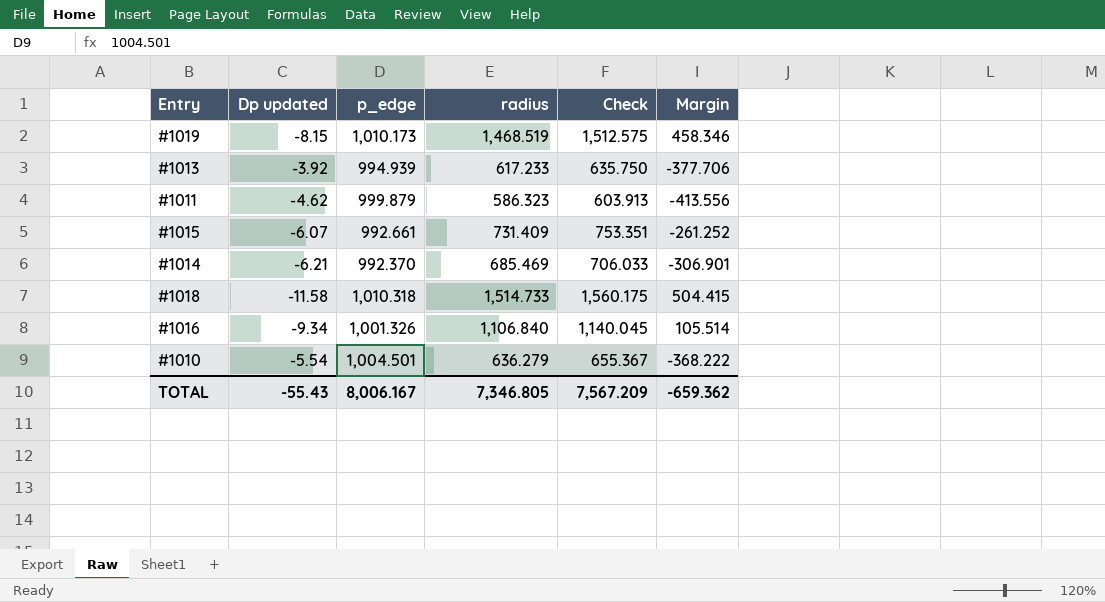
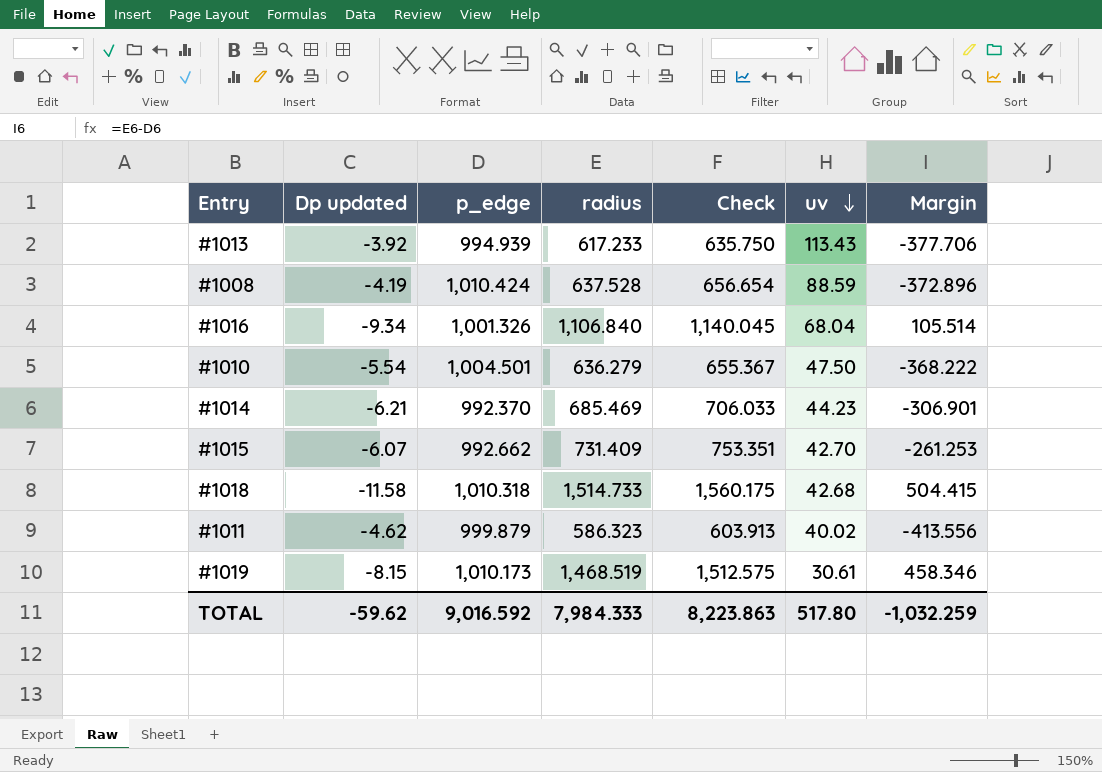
row order: none -> uv descending
column uv | position: none -> 6
row #1008: none -> -4.19 | 1,010.424 | 637.528 | 656.654 | 88.59 | -372.896
#1015 | p_edge: 992.661 -> 992.662
#1015 | Margin: -261.252 -> -261.253
TOTAL | Dp updated: -55.43 -> -59.62
TOTAL | p_edge: 8,006.167 -> 9,016.592
TOTAL | radius: 7,346.805 -> 7,984.333
TOTAL | Check: 7,567.209 -> 8,223.863
TOTAL | Margin: -659.362 -> -1,032.259

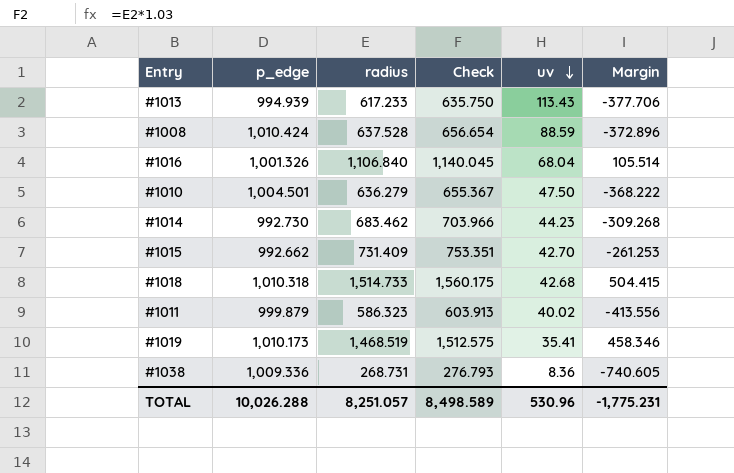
column Dp updated | position: 2 -> none
#1014 | p_edge: 992.370 -> 992.730
#1014 | radius: 685.469 -> 683.462
#1014 | Check: 706.033 -> 703.966
#1014 | Margin: -306.901 -> -309.268
#1019 | uv: 30.61 -> 35.41
row #1038: none -> 1,009.336 | 268.731 | 276.793 | 8.36 | -740.605
TOTAL | p_edge: 9,016.592 -> 10,026.288
TOTAL | radius: 7,984.333 -> 8,251.057
TOTAL | Check: 8,223.863 -> 8,498.589
TOTAL | uv: 517.80 -> 530.96
TOTAL | Margin: -1,032.259 -> -1,775.231

